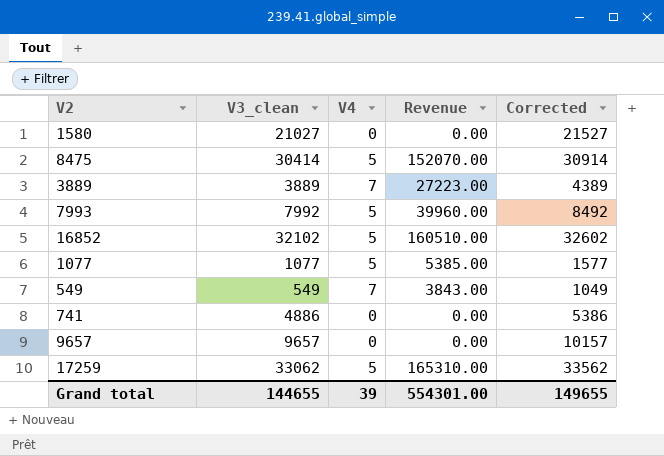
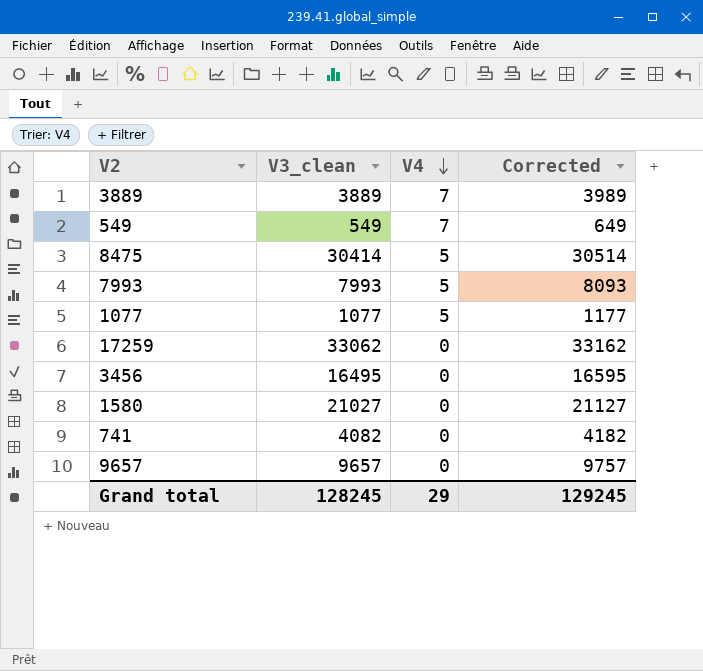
row order: none -> V4 descending
column Revenue | formula: [V3_clean] * [V4] -> none
column Corrected | formula: [V3_clean] + 500 -> [V3_clean] + 100
row 16852: 32102 | 5 | 160510.00 | 32602 -> none
7993 | V3_clean: 7992 -> 7993
17259 | V4: 5 -> 0
row 3456: none -> 16495 | 0 | 16595
741 | V3_clean: 4886 -> 4082
Grand total | V3_clean: 144655 -> 128245
Grand total | V4: 39 -> 29
Grand total | Corrected: 149655 -> 129245

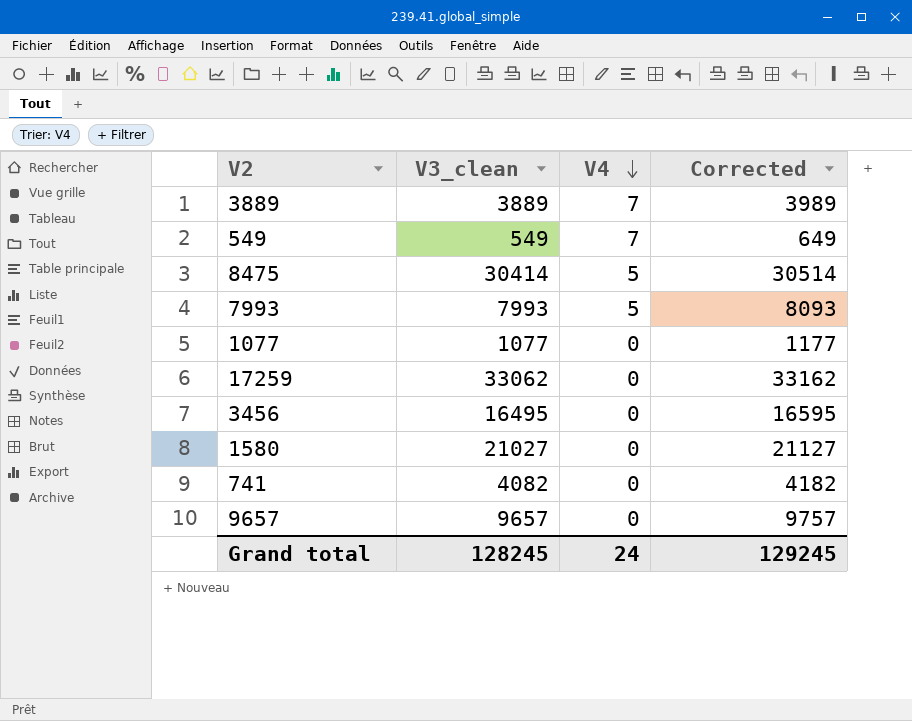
1077 | V4: 5 -> 0
Grand total | V4: 29 -> 24

